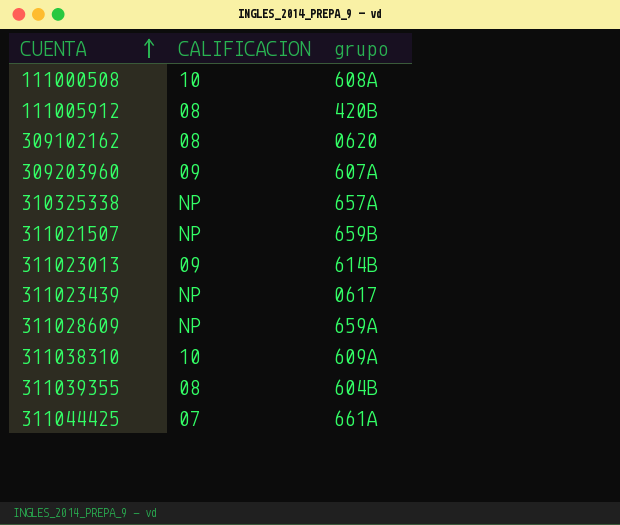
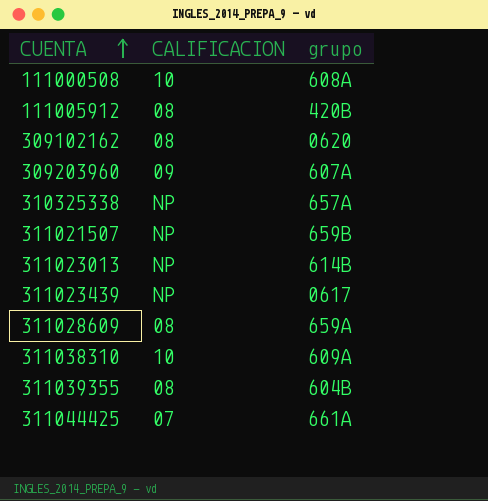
311023013 | CALIFICACION: 09 -> NP
311028609 | CALIFICACION: NP -> 08

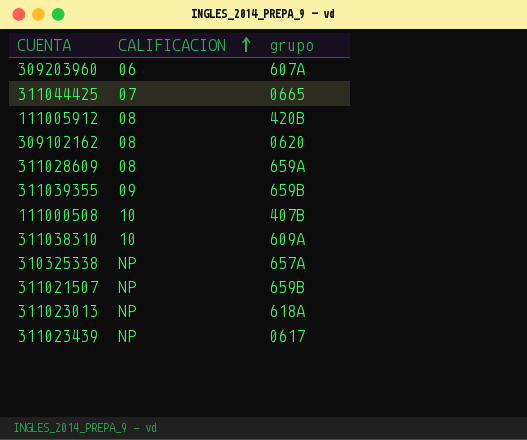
row order: CUENTA ascending -> CALIFICACION ascending
309203960 | CALIFICACION: 09 -> 06
311044425 | grupo: 661A -> 0665
311039355 | CALIFICACION: 08 -> 09
311039355 | grupo: 604B -> 659B
111000508 | grupo: 608A -> 407B
311023013 | grupo: 614B -> 618A

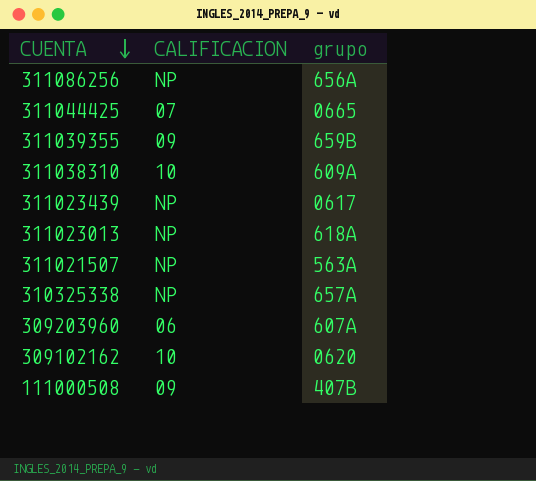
row order: CALIFICACION ascending -> CUENTA descending
row 111005912: 08 | 420B -> none
row 311028609: 08 | 659A -> none
row 311086256: none -> NP | 656A
311021507 | grupo: 659B -> 563A
309102162 | CALIFICACION: 08 -> 10
111000508 | CALIFICACION: 10 -> 09

